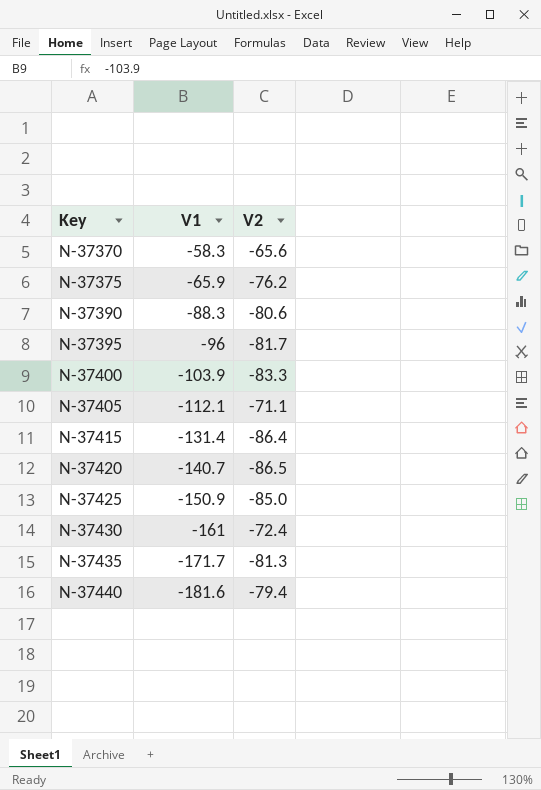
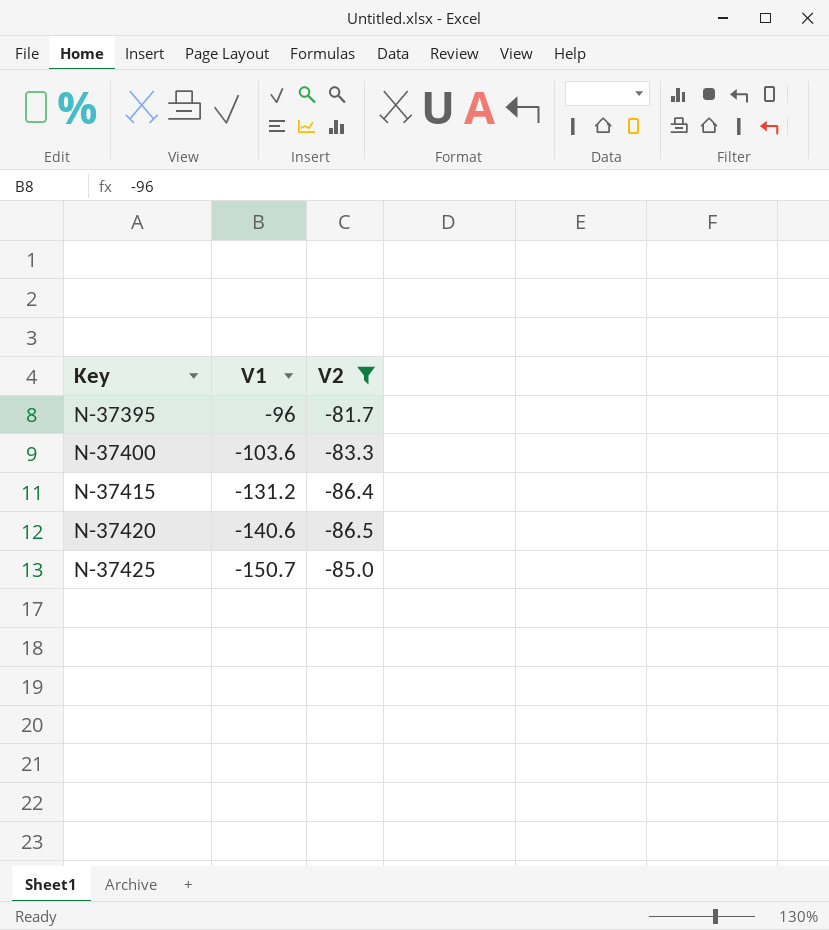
filter: none -> V2 <= -81.7
N-37400 | V1: -103.9 -> -103.6
N-37415 | V1: -131.4 -> -131.2
N-37420 | V1: -140.7 -> -140.6
N-37425 | V1: -150.9 -> -150.7

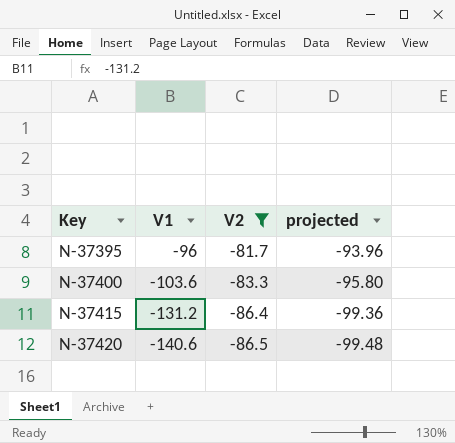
column projected | formula: none -> [V2] * 1.15
row N-37425: -150.7 | -85.0 -> none

